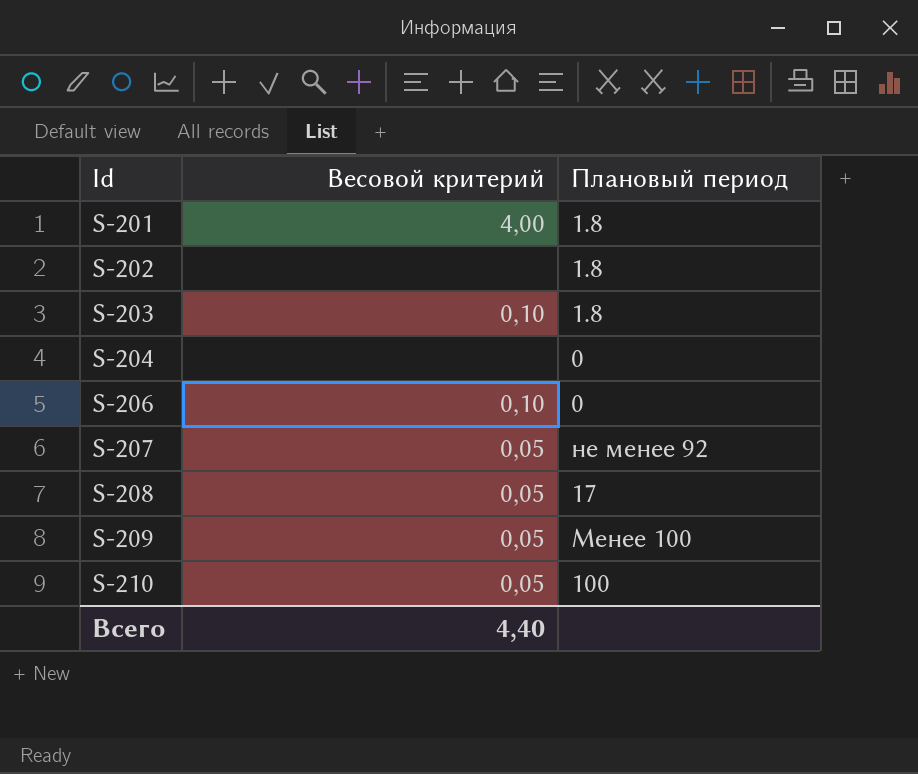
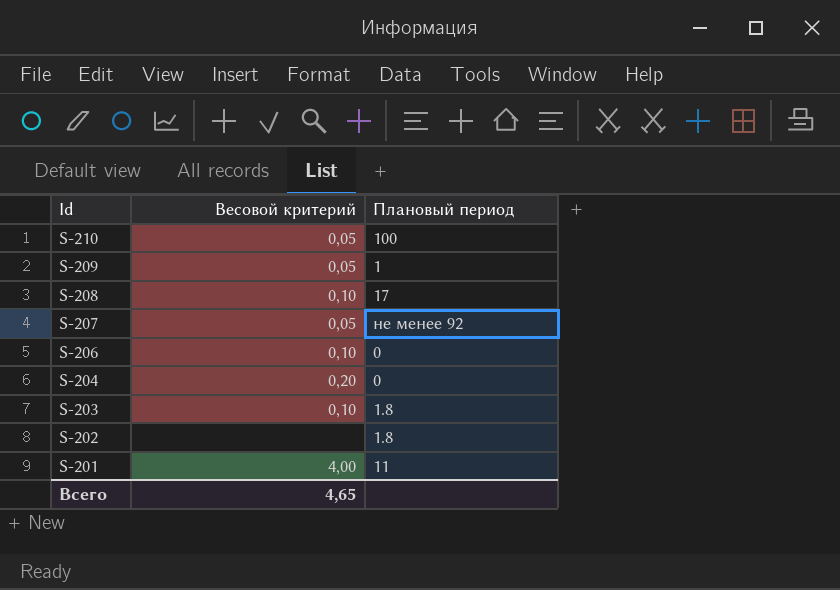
row order: Id ascending -> Id descending
S-209 | Плановый период: Менее 100 -> 1
S-208 | Весовой критерий: 0,05 -> 0,10
S-204 | Весовой критерий: none -> 0,20
S-201 | Плановый период: 1.8 -> 11
Всего | Весовой критерий: 4,40 -> 4,65

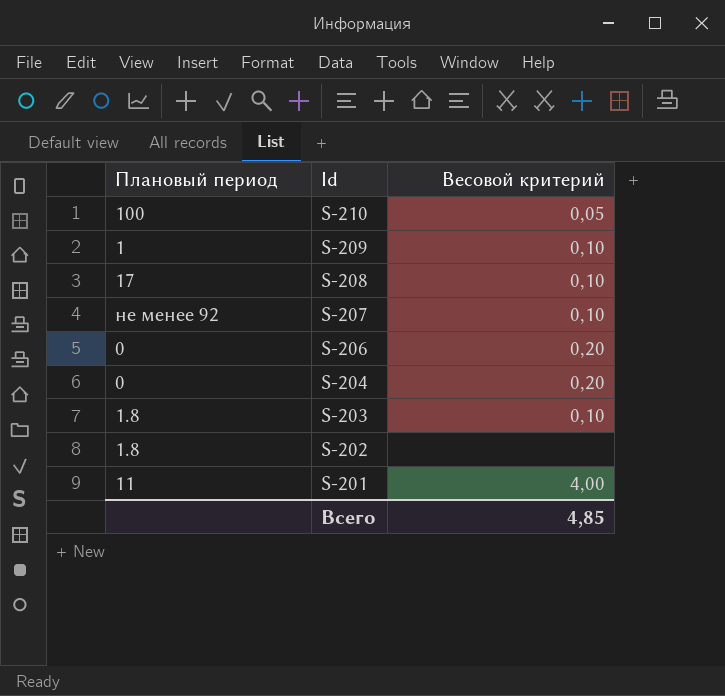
column Плановый период | position: 3 -> 1
S-209 | Весовой критерий: 0,05 -> 0,10
S-207 | Весовой критерий: 0,05 -> 0,10
S-206 | Весовой критерий: 0,10 -> 0,20
Всего | Весовой критерий: 4,65 -> 4,85

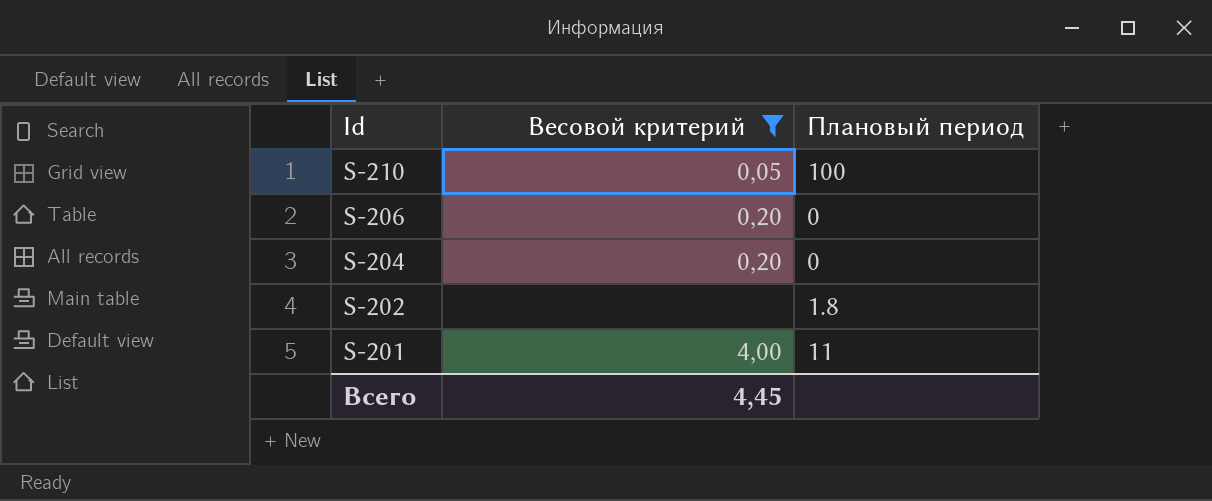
filter: none -> Весовой критерий != 0,10
column Плановый период | position: 1 -> 3
Всего | Весовой критерий: 4,85 -> 4,45

